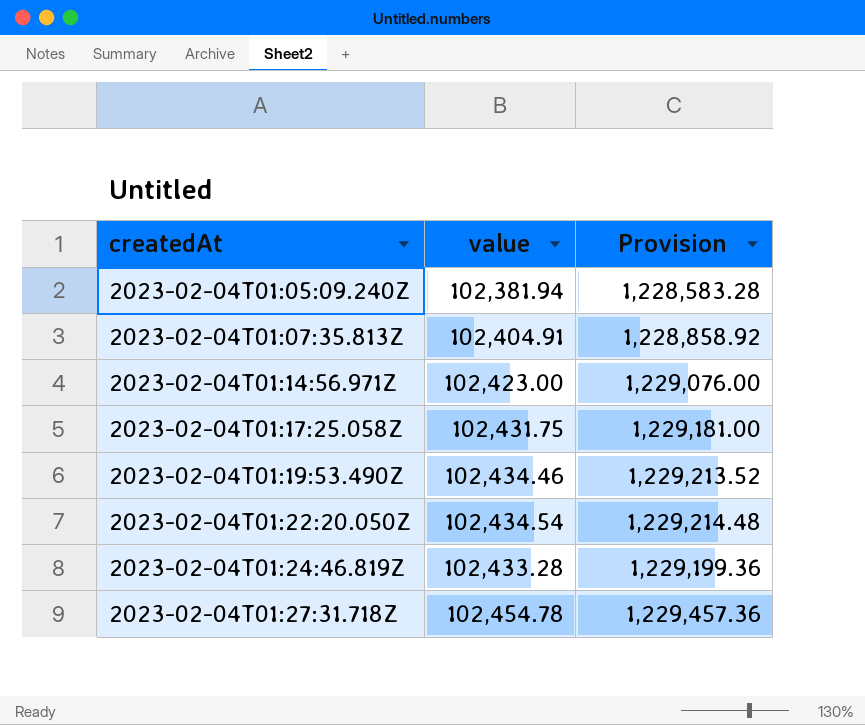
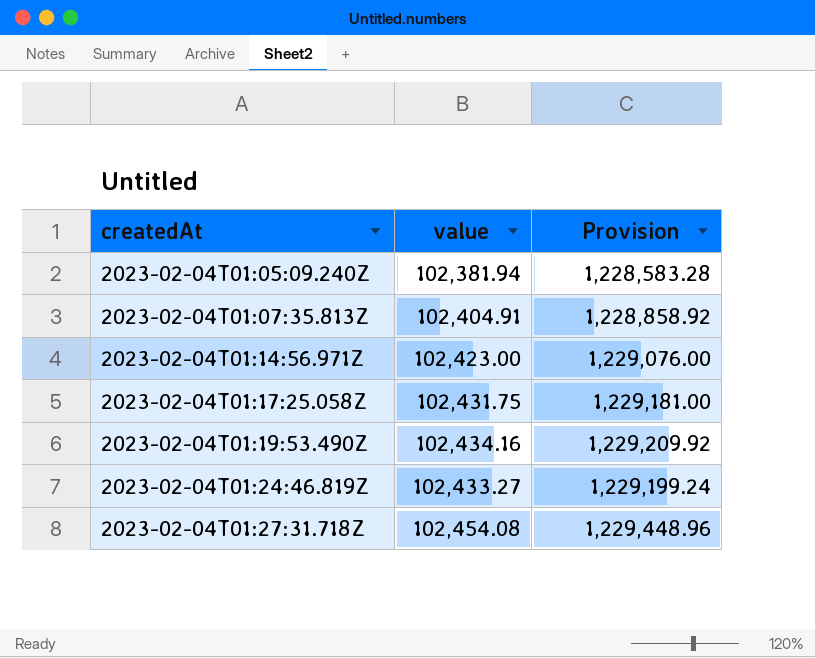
row 2023-02-04T01:22:20.050Z: 102,434.54 | 1,229,214.48 -> none
2023-02-04T01:19:53.490Z | value: 102,434.46 -> 102,434.16
2023-02-04T01:19:53.490Z | Provision: 1,229,213.52 -> 1,229,209.92
2023-02-04T01:24:46.819Z | value: 102,433.28 -> 102,433.27
2023-02-04T01:24:46.819Z | Provision: 1,229,199.36 -> 1,229,199.24
2023-02-04T01:27:31.718Z | value: 102,454.78 -> 102,454.08
2023-02-04T01:27:31.718Z | Provision: 1,229,457.36 -> 1,229,448.96

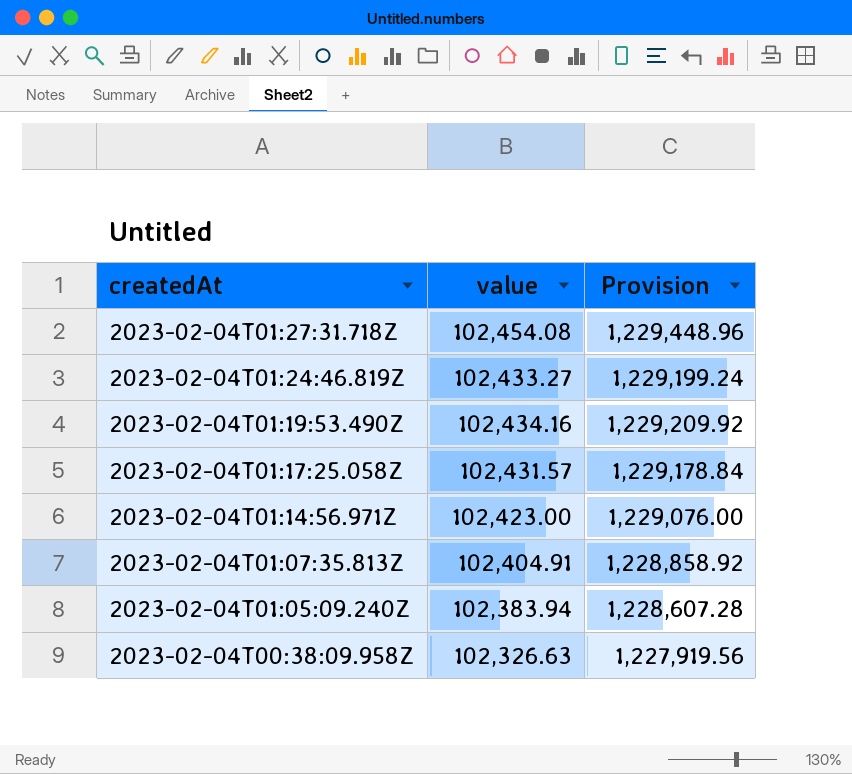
row order: createdAt ascending -> createdAt descending
2023-02-04T01:17:25.058Z | value: 102,431.75 -> 102,431.57
2023-02-04T01:17:25.058Z | Provision: 1,229,181.00 -> 1,229,178.84
2023-02-04T01:05:09.240Z | value: 102,381.94 -> 102,383.94
2023-02-04T01:05:09.240Z | Provision: 1,228,583.28 -> 1,228,607.28
row 2023-02-04T00:38:09.958Z: none -> 102,326.63 | 1,227,919.56

